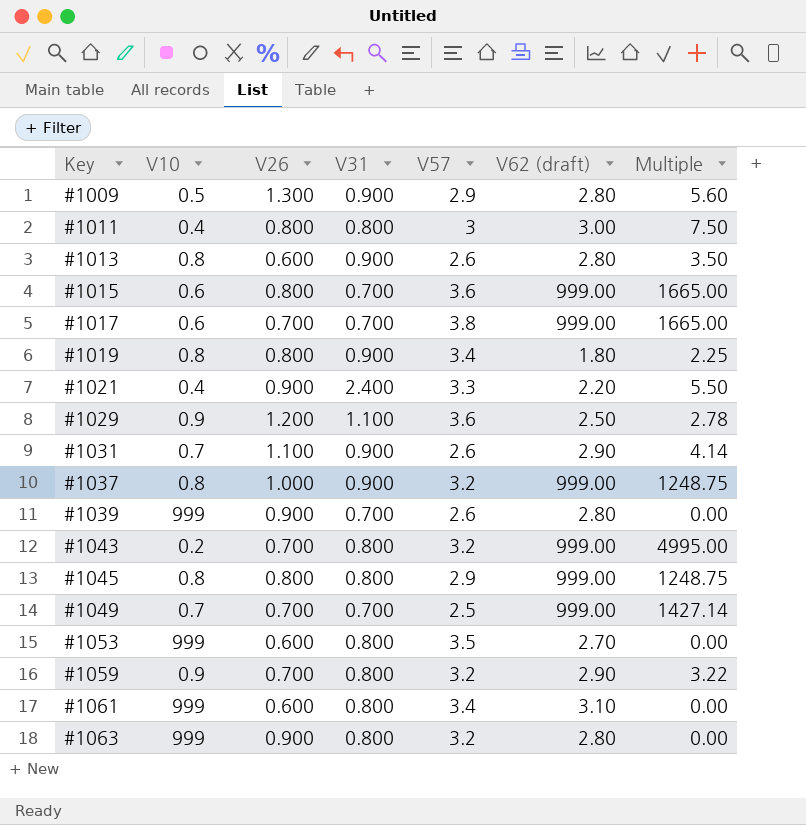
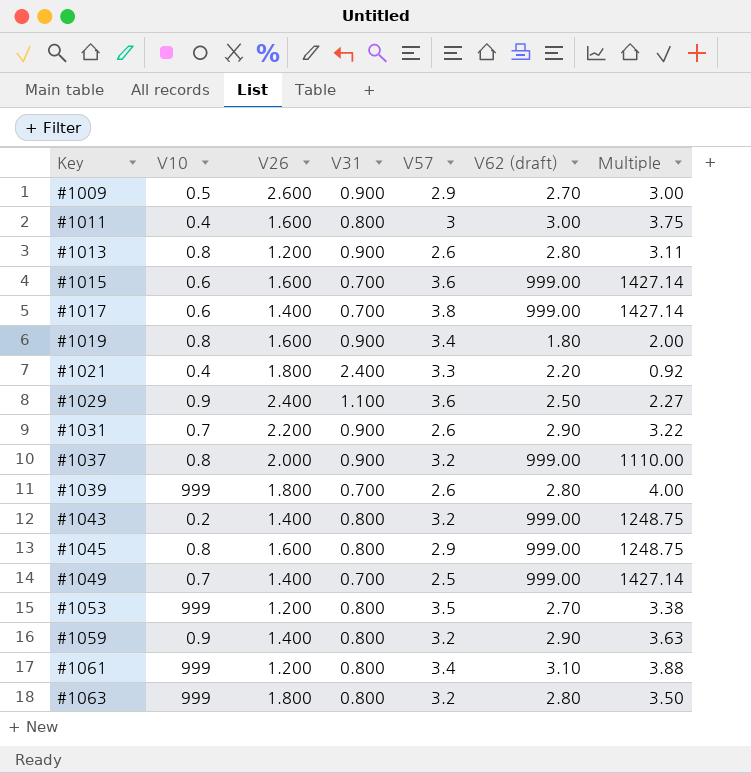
column Multiple | formula: [V62 (draft)] / [V10] -> [V62 (draft)] / [V31]
#1009 | V26: 1.300 -> 2.600
#1009 | V62 (draft): 2.80 -> 2.70
#1011 | V26: 0.800 -> 1.600
#1013 | V26: 0.600 -> 1.200
#1015 | V26: 0.800 -> 1.600
#1017 | V26: 0.700 -> 1.400
#1019 | V26: 0.800 -> 1.600
#1021 | V26: 0.900 -> 1.800
#1029 | V26: 1.200 -> 2.400
#1031 | V26: 1.100 -> 2.200
#1037 | V26: 1.000 -> 2.000
#1039 | V26: 0.900 -> 1.800
#1043 | V26: 0.700 -> 1.400
#1045 | V26: 0.800 -> 1.600
#1049 | V26: 0.700 -> 1.400
#1053 | V26: 0.600 -> 1.200
#1059 | V26: 0.700 -> 1.400
#1061 | V26: 0.600 -> 1.200
#1063 | V26: 0.900 -> 1.800

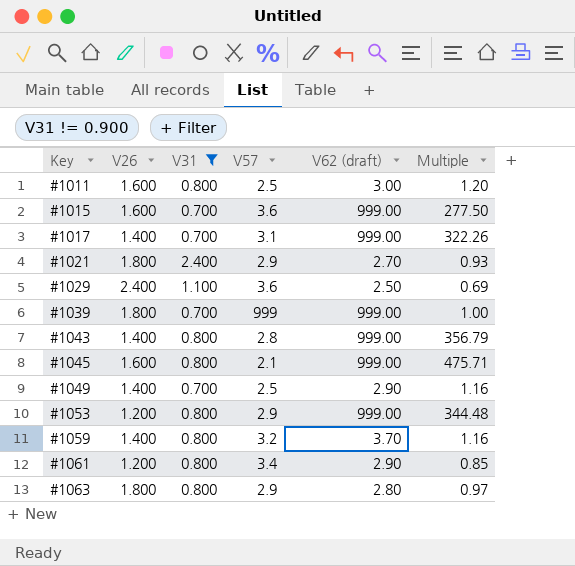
filter: none -> V31 != 0.900
column V10 | position: 2 -> none
column Multiple | formula: [V62 (draft)] / [V31] -> [V62 (draft)] / [V57]
#1011 | V57: 3 -> 2.5
#1017 | V57: 3.8 -> 3.1
#1021 | V57: 3.3 -> 2.9
#1021 | V62 (draft): 2.20 -> 2.70
#1039 | V57: 2.6 -> 999
#1039 | V62 (draft): 2.80 -> 999.00
#1043 | V57: 3.2 -> 2.8
#1045 | V57: 2.9 -> 2.1
#1049 | V62 (draft): 999.00 -> 2.90
#1053 | V57: 3.5 -> 2.9
#1053 | V62 (draft): 2.70 -> 999.00
#1059 | V62 (draft): 2.90 -> 3.70
#1061 | V62 (draft): 3.10 -> 2.90
#1063 | V57: 3.2 -> 2.9

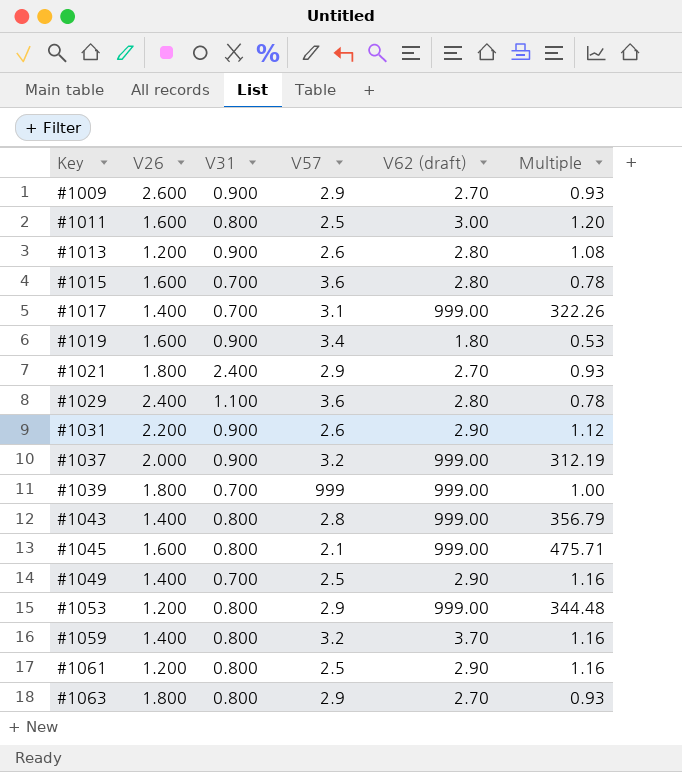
filter: V31 != 0.900 -> none
#1015 | V62 (draft): 999.00 -> 2.80
#1015 | Multiple: 277.50 -> 0.78
#1029 | V62 (draft): 2.50 -> 2.80
#1029 | Multiple: 0.69 -> 0.78
#1061 | V57: 3.4 -> 2.5
#1061 | Multiple: 0.85 -> 1.16
#1063 | V62 (draft): 2.80 -> 2.70
#1063 | Multiple: 0.97 -> 0.93

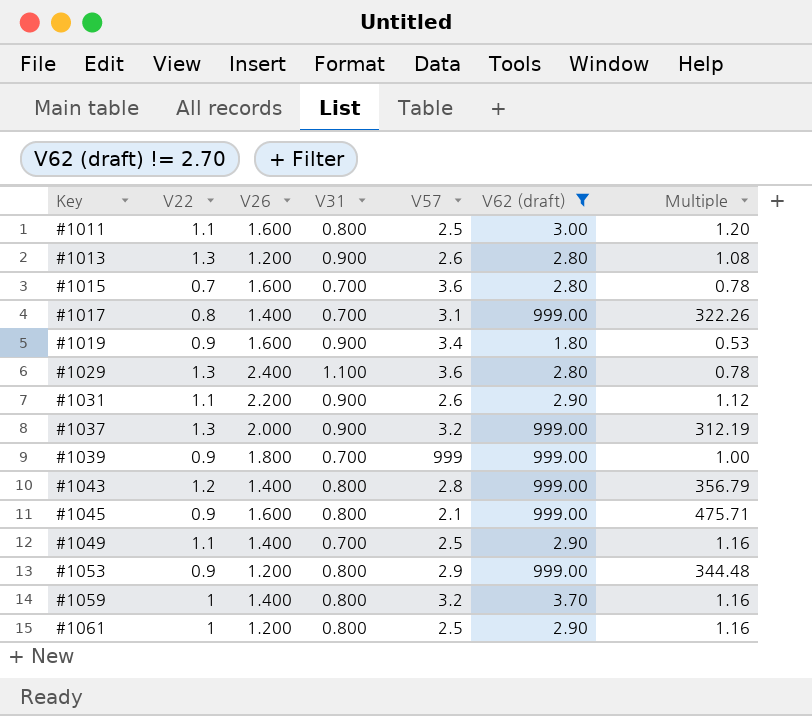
filter: none -> V62 (draft) != 2.70
column V22 | position: none -> 2

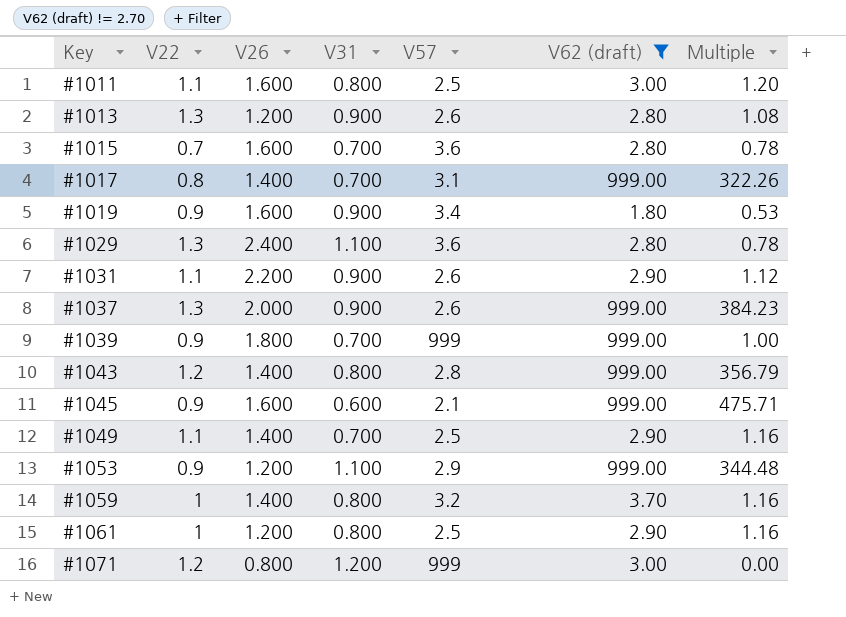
#1037 | V57: 3.2 -> 2.6
#1037 | Multiple: 312.19 -> 384.23
#1045 | V31: 0.800 -> 0.600
#1053 | V31: 0.800 -> 1.100
row #1071: none -> 1.2 | 0.800 | 1.200 | 999 | 3.00 | 0.00

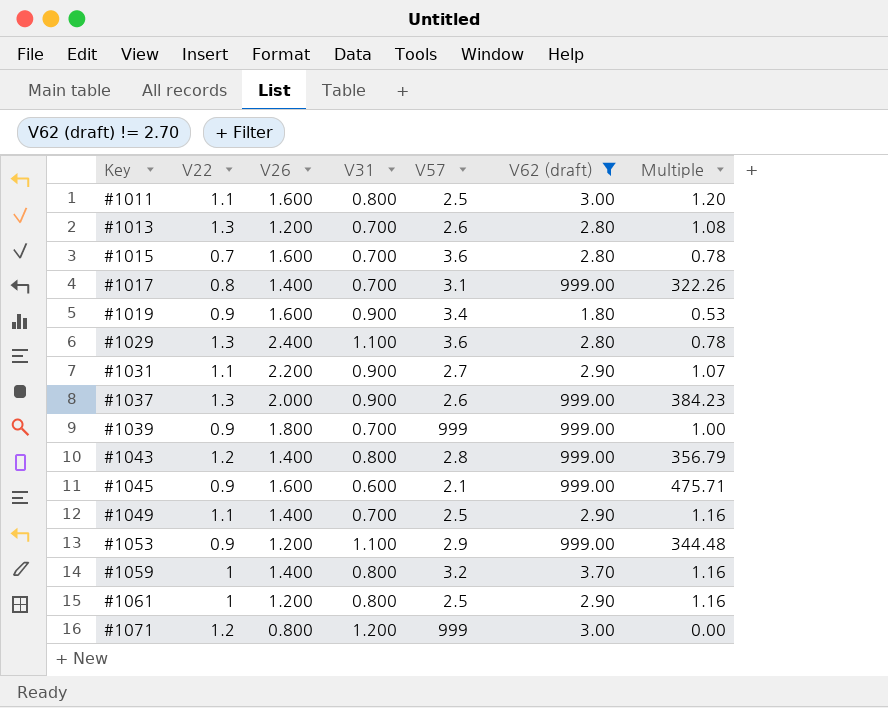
#1013 | V31: 0.900 -> 0.700
#1031 | V57: 2.6 -> 2.7
#1031 | Multiple: 1.12 -> 1.07

